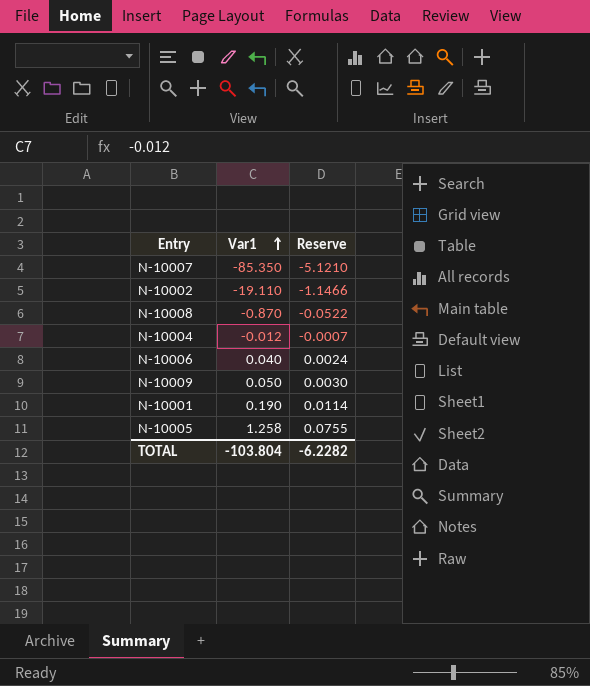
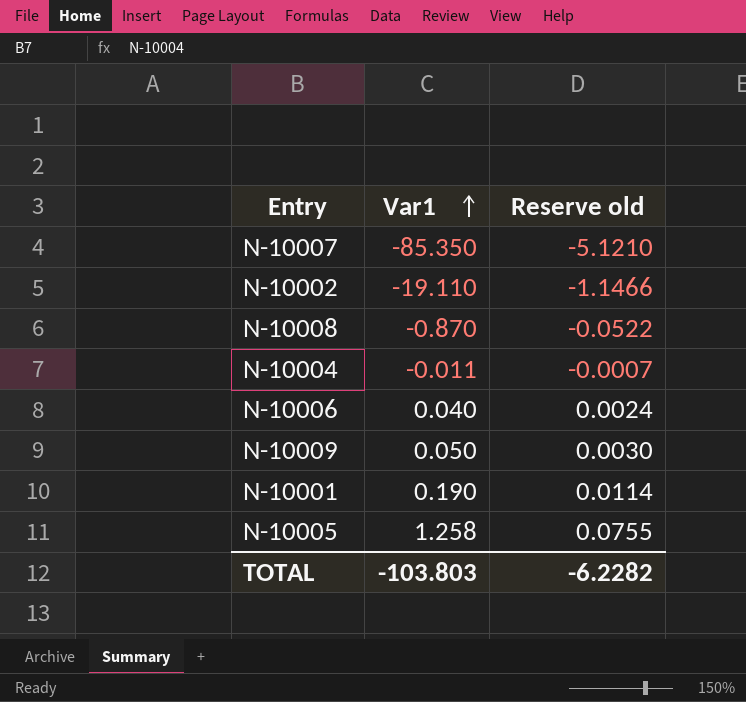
column name: Reserve -> Reserve old
N-10004 | Var1: -0.012 -> -0.011
TOTAL | Var1: -103.804 -> -103.803

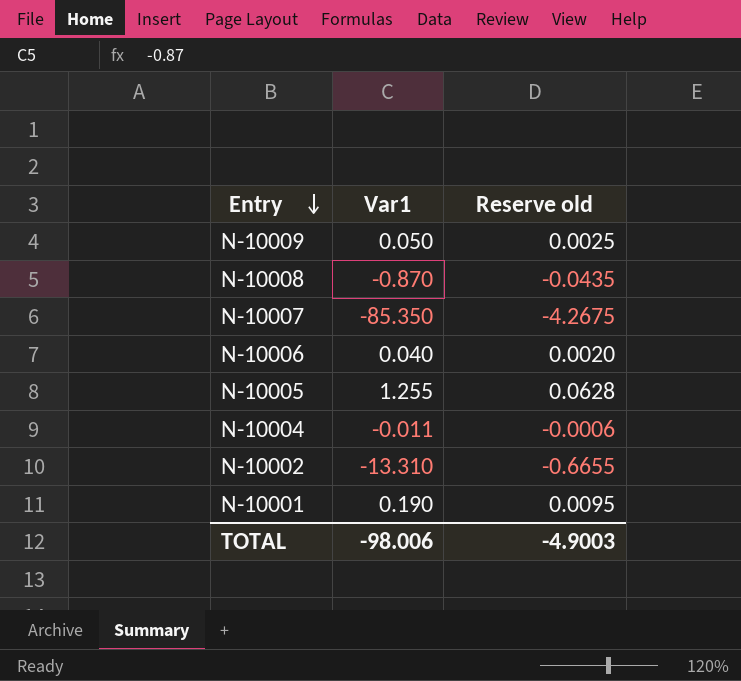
row order: Var1 ascending -> Entry descending
column Reserve old | formula: [Var1] * 0.06 -> [Var1] * 0.05
N-10005 | Var1: 1.258 -> 1.255
N-10002 | Var1: -19.110 -> -13.310
TOTAL | Var1: -103.803 -> -98.006
TOTAL | Reserve old: -6.2282 -> -4.9003

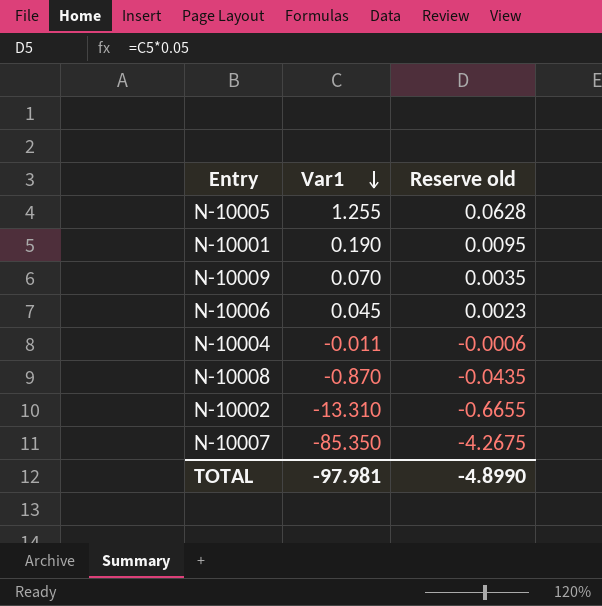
row order: Entry descending -> Var1 descending
N-10009 | Var1: 0.050 -> 0.070
N-10009 | Reserve old: 0.0025 -> 0.0035
N-10006 | Var1: 0.040 -> 0.045
N-10006 | Reserve old: 0.0020 -> 0.0023
TOTAL | Var1: -98.006 -> -97.981
TOTAL | Reserve old: -4.9003 -> -4.8990

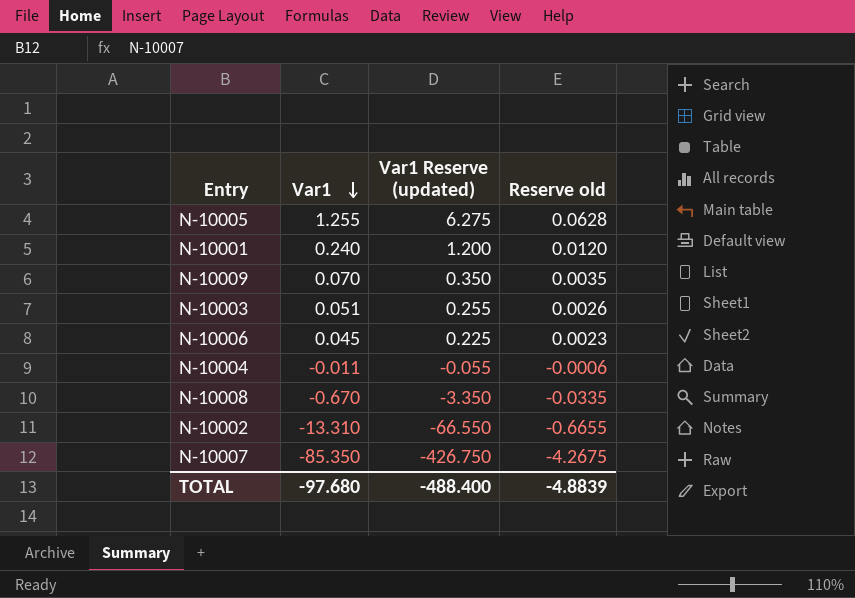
column Var1 Reserve (updated) | formula: none -> [Var1] * 5
N-10001 | Var1: 0.190 -> 0.240
N-10001 | Reserve old: 0.0095 -> 0.0120
row N-10003: none -> 0.051 | 0.255 | 0.0026
N-10008 | Var1: -0.870 -> -0.670
N-10008 | Reserve old: -0.0435 -> -0.0335
TOTAL | Var1: -97.981 -> -97.680
TOTAL | Reserve old: -4.8990 -> -4.8839

